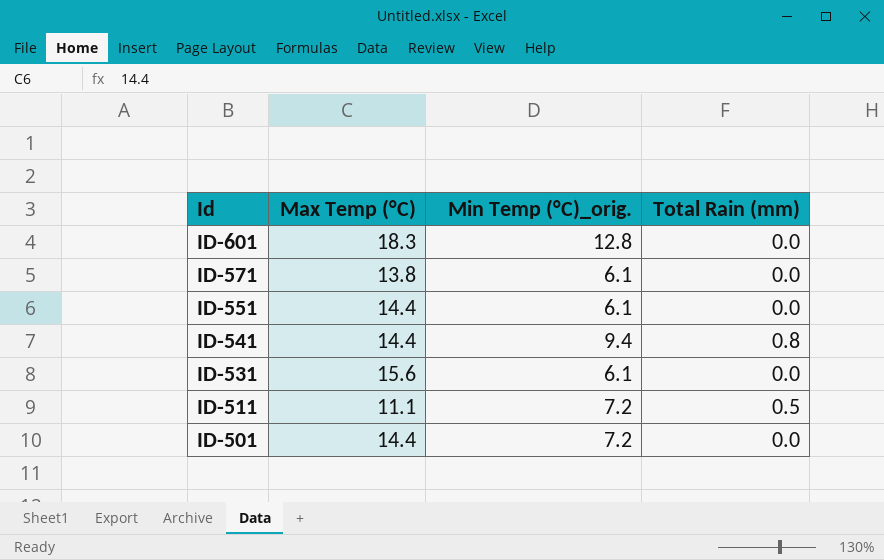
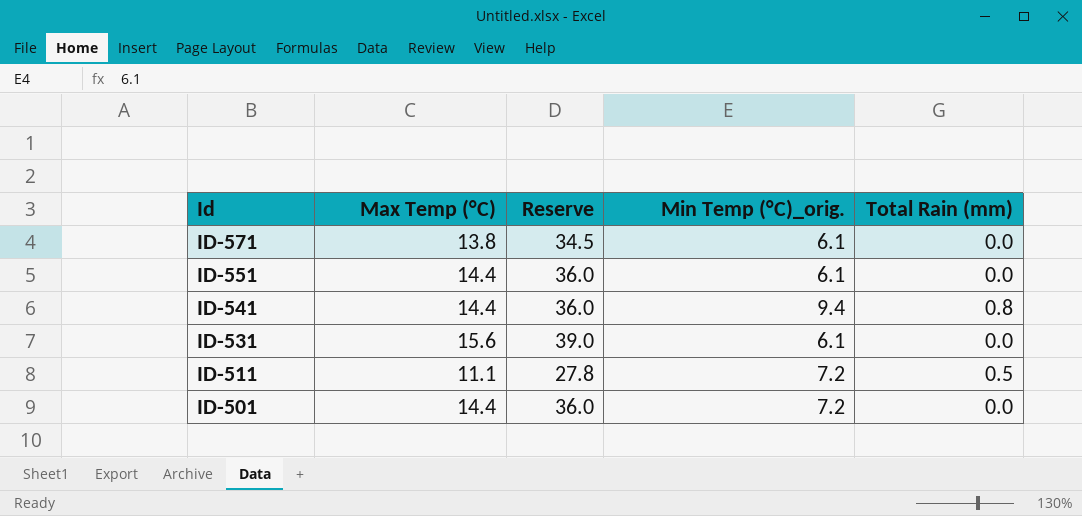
column Reserve | formula: none -> [Max Temp (°C)] * 2.5
row ID-601: 18.3 | 12.8 | 0.0 -> none

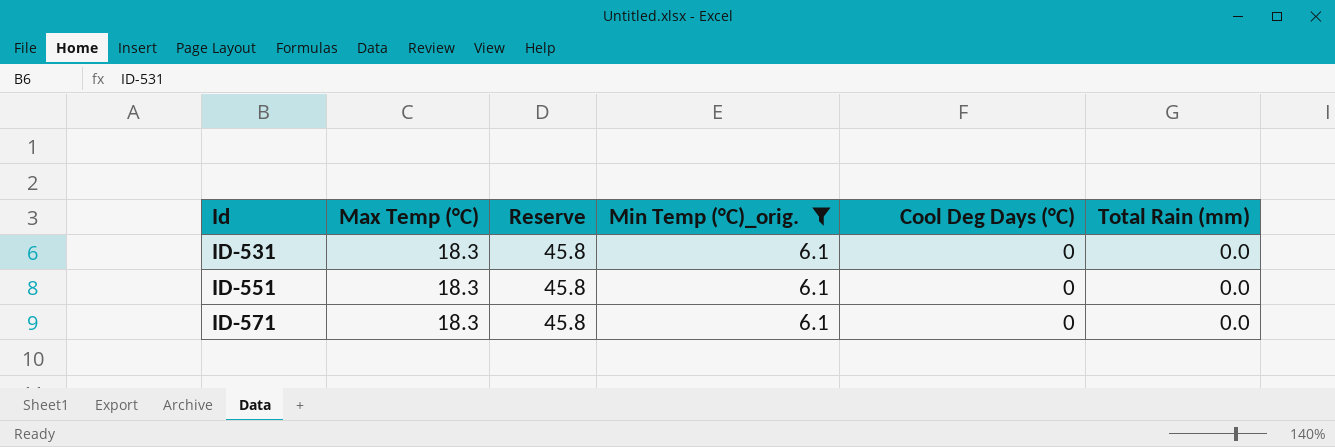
filter: none -> Min Temp (°C)_orig. = 6.1
row order: Id descending -> Id ascending
column Cool Deg Days (°C) | position: none -> 5
ID-531 | Max Temp (°C): 15.6 -> 18.3
ID-531 | Reserve: 39.0 -> 45.8
ID-551 | Max Temp (°C): 14.4 -> 18.3
ID-551 | Reserve: 36.0 -> 45.8
ID-571 | Max Temp (°C): 13.8 -> 18.3
ID-571 | Reserve: 34.5 -> 45.8

